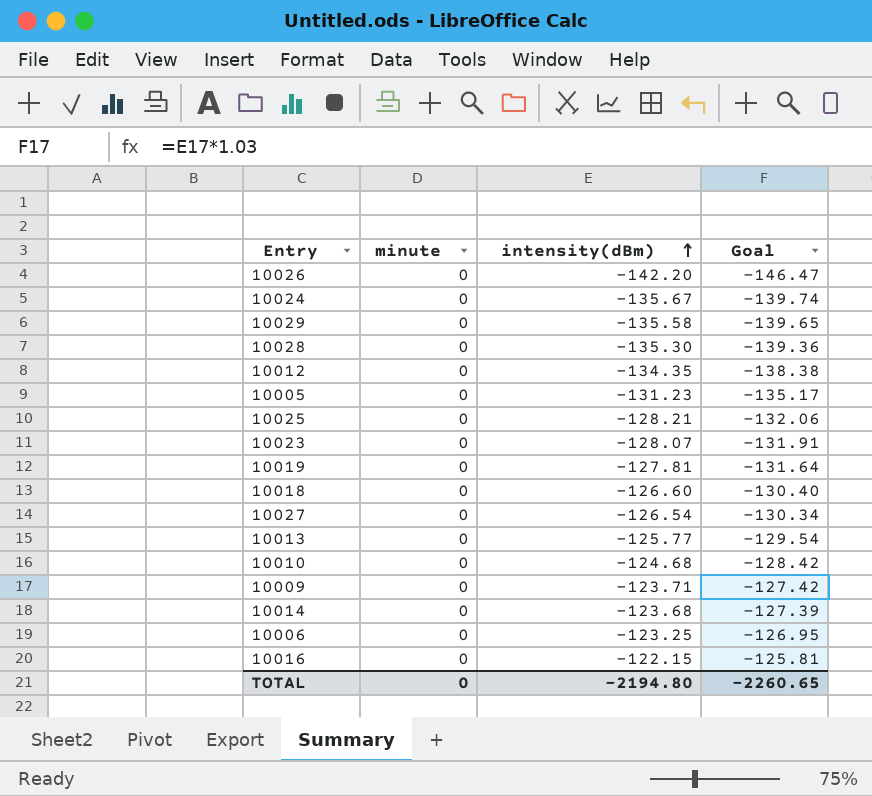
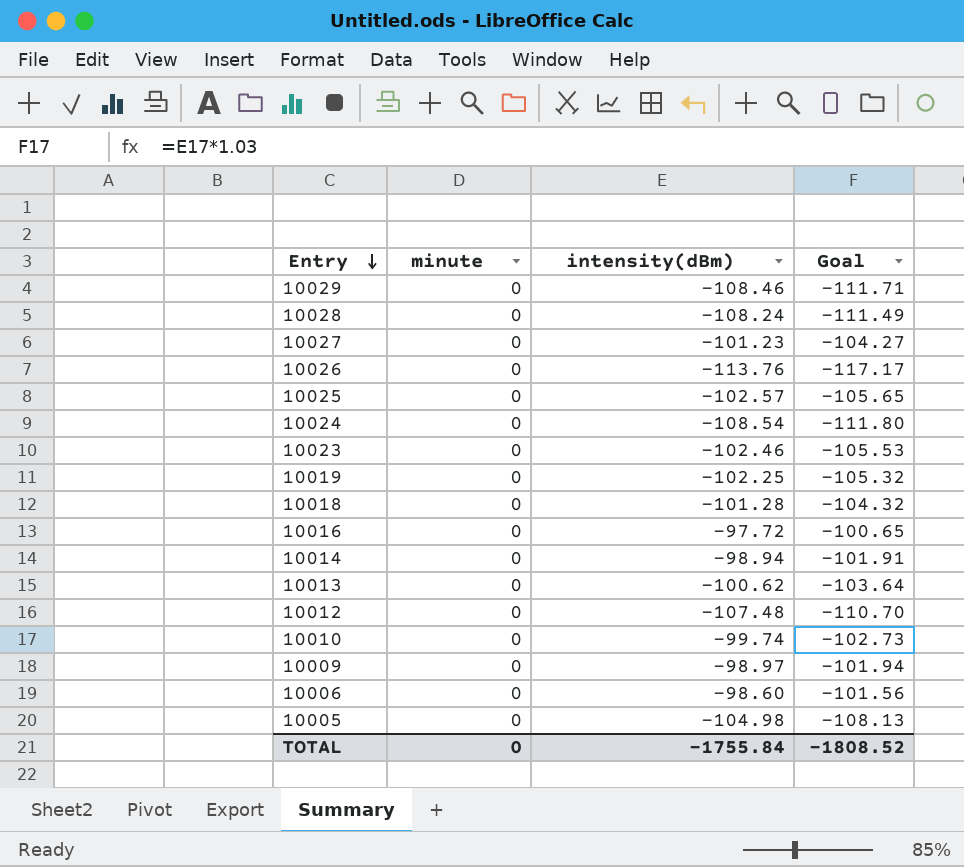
row order: intensity(dBm) ascending -> Entry descending
10029 | intensity(dBm): -135.58 -> -108.46
10029 | Goal: -139.65 -> -111.71
10028 | intensity(dBm): -135.30 -> -108.24
10028 | Goal: -139.36 -> -111.49
10027 | intensity(dBm): -126.54 -> -101.23
10027 | Goal: -130.34 -> -104.27
10026 | intensity(dBm): -142.20 -> -113.76
10026 | Goal: -146.47 -> -117.17
10025 | intensity(dBm): -128.21 -> -102.57
10025 | Goal: -132.06 -> -105.65
10024 | intensity(dBm): -135.67 -> -108.54
10024 | Goal: -139.74 -> -111.80
10023 | intensity(dBm): -128.07 -> -102.46
10023 | Goal: -131.91 -> -105.53
10019 | intensity(dBm): -127.81 -> -102.25
10019 | Goal: -131.64 -> -105.32
10018 | intensity(dBm): -126.60 -> -101.28
10018 | Goal: -130.40 -> -104.32
10016 | intensity(dBm): -122.15 -> -97.72
10016 | Goal: -125.81 -> -100.65
10014 | intensity(dBm): -123.68 -> -98.94
10014 | Goal: -127.39 -> -101.91
10013 | intensity(dBm): -125.77 -> -100.62
10013 | Goal: -129.54 -> -103.64
10012 | intensity(dBm): -134.35 -> -107.48
10012 | Goal: -138.38 -> -110.70
10010 | intensity(dBm): -124.68 -> -99.74
10010 | Goal: -128.42 -> -102.73
10009 | intensity(dBm): -123.71 -> -98.97
10009 | Goal: -127.42 -> -101.94
10006 | intensity(dBm): -123.25 -> -98.60
10006 | Goal: -126.95 -> -101.56
10005 | intensity(dBm): -131.23 -> -104.98
10005 | Goal: -135.17 -> -108.13
TOTAL | intensity(dBm): -2194.80 -> -1755.84
TOTAL | Goal: -2260.65 -> -1808.52

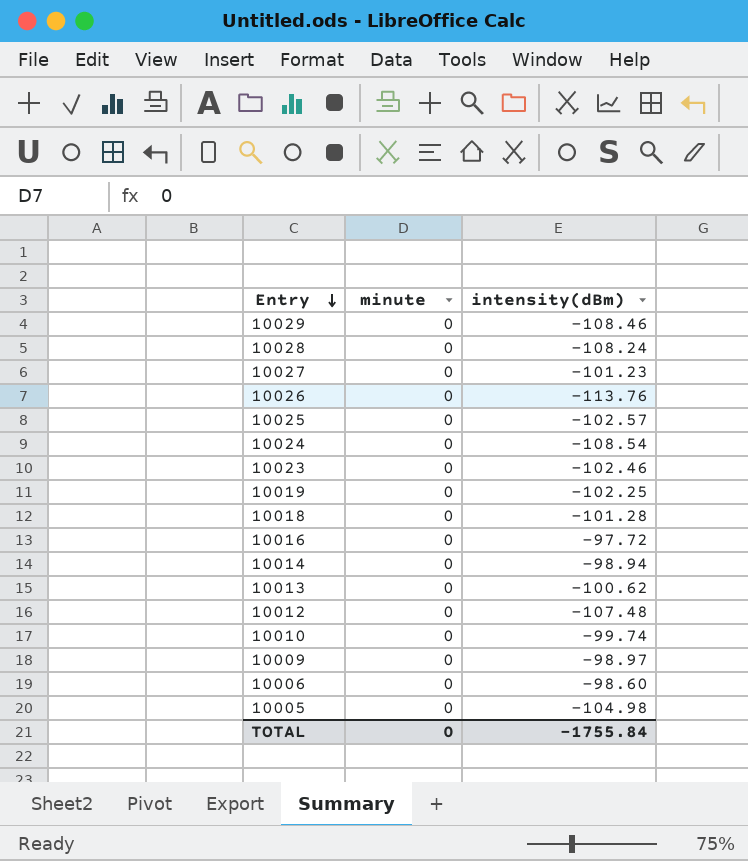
column Goal | formula: [intensity(dBm)] * 1.03 -> none

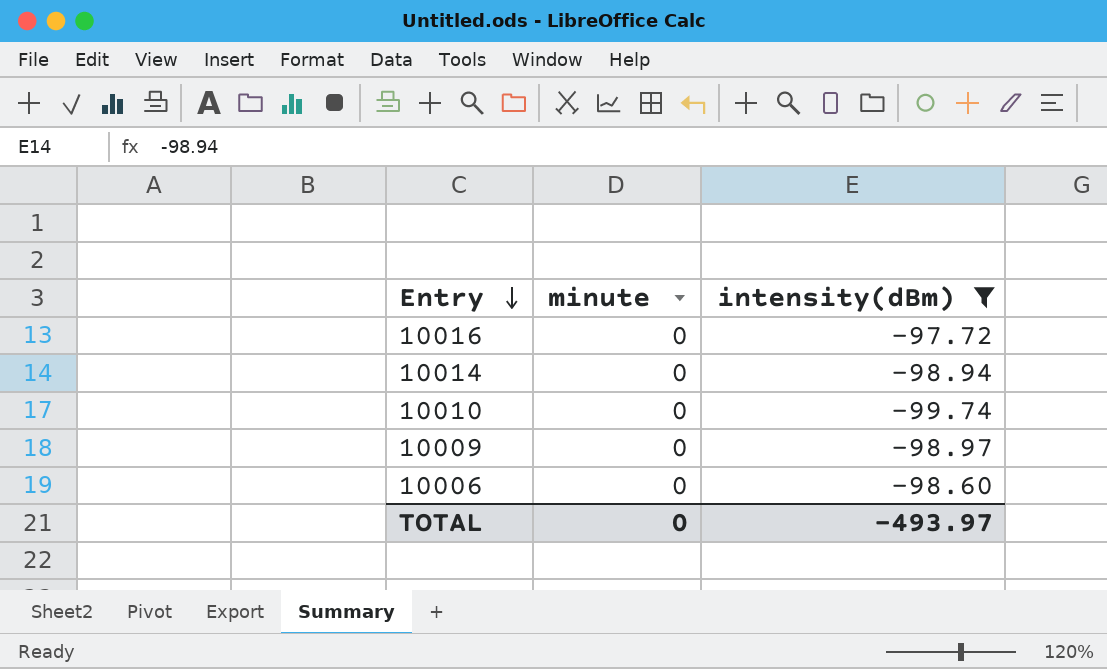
filter: none -> intensity(dBm) >= -99.74
TOTAL | intensity(dBm): -1755.84 -> -493.97

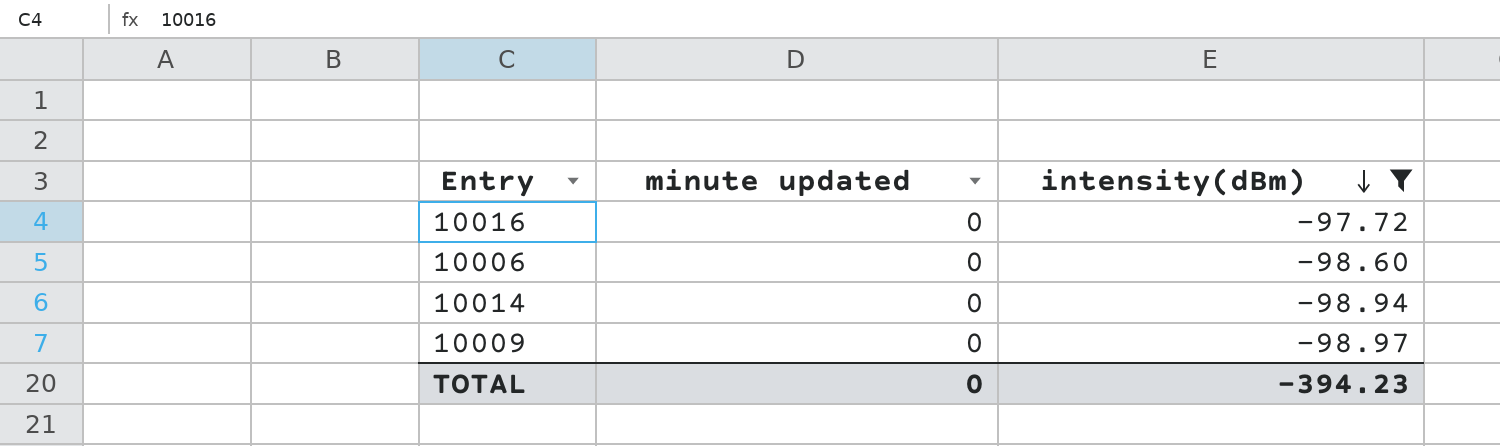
row order: Entry descending -> intensity(dBm) descending
column name: minute -> minute updated
row 10010: 0 | -99.74 -> none
TOTAL | intensity(dBm): -493.97 -> -394.23

